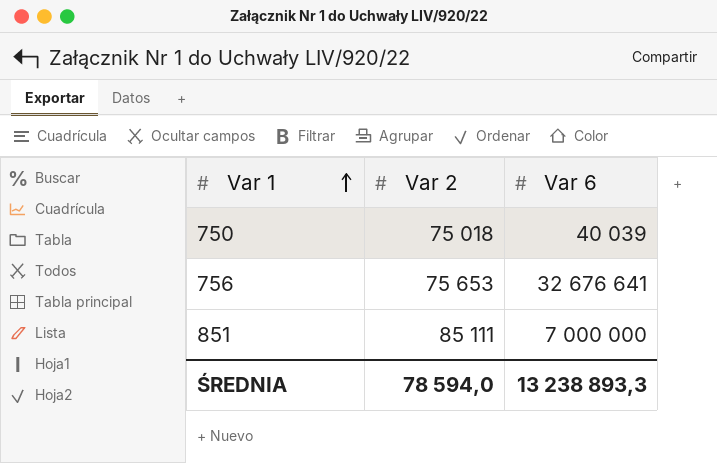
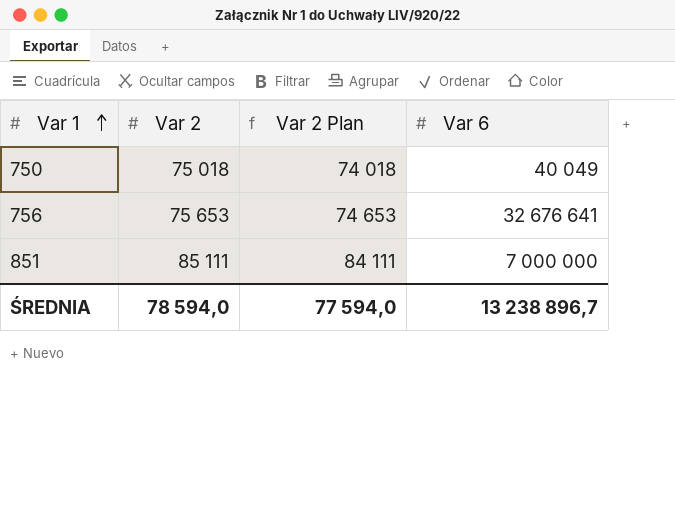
column Var 2 Plan | formula: none -> [Var 2] - 1000
750 | Var 6: 40 039 -> 40 049
ŚREDNIA | Var 6: 13 238 893,3 -> 13 238 896,7

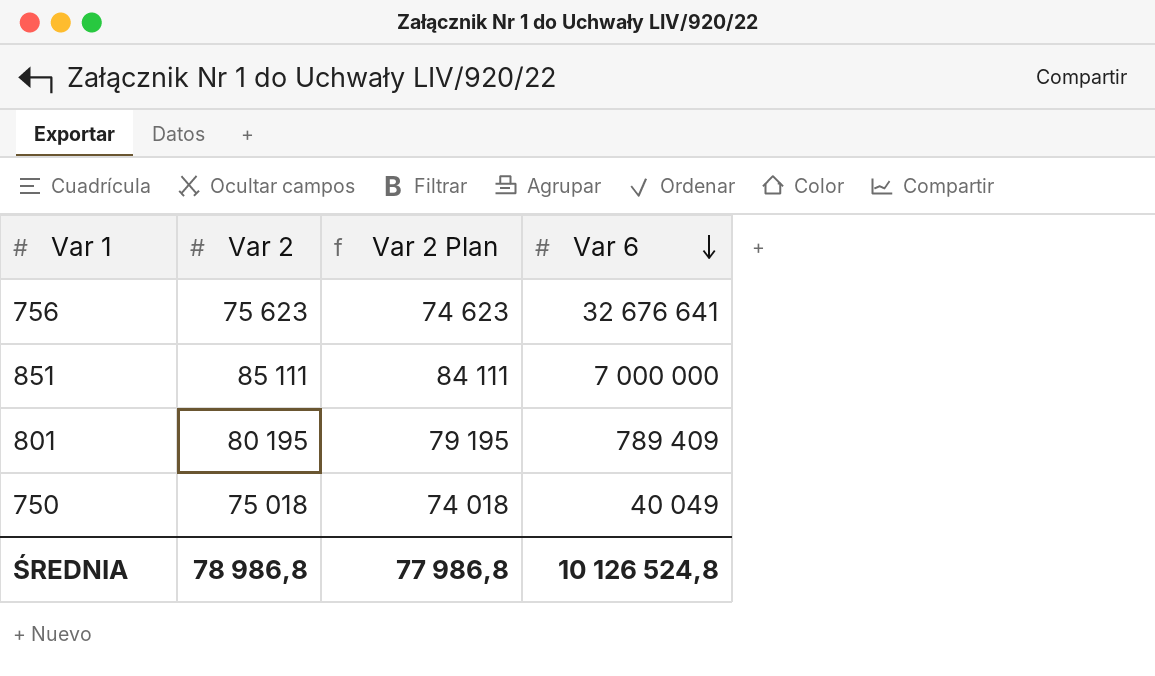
row order: Var 1 ascending -> Var 6 descending
756 | Var 2: 75 653 -> 75 623
756 | Var 2 Plan: 74 653 -> 74 623
row 801: none -> 80 195 | 79 195 | 789 409
ŚREDNIA | Var 2: 78 594,0 -> 78 986,8
ŚREDNIA | Var 2 Plan: 77 594,0 -> 77 986,8
ŚREDNIA | Var 6: 13 238 896,7 -> 10 126 524,8

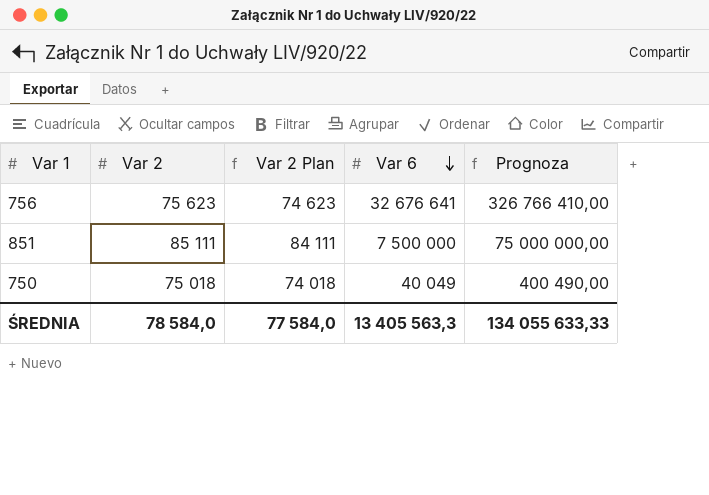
column Prognoza | formula: none -> [Var 6] * 10
row 801: 80 195 | 79 195 | 789 409 -> none
851 | Var 6: 7 000 000 -> 7 500 000
ŚREDNIA | Var 2: 78 986,8 -> 78 584,0
ŚREDNIA | Var 2 Plan: 77 986,8 -> 77 584,0
ŚREDNIA | Var 6: 10 126 524,8 -> 13 405 563,3

